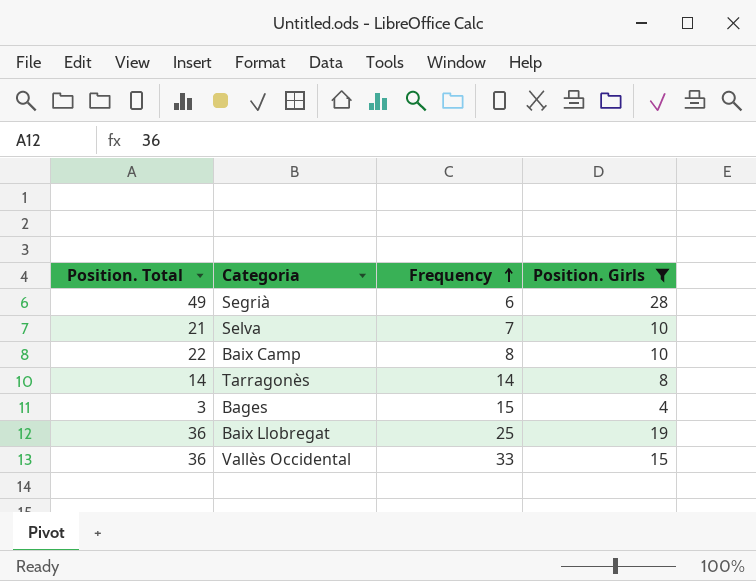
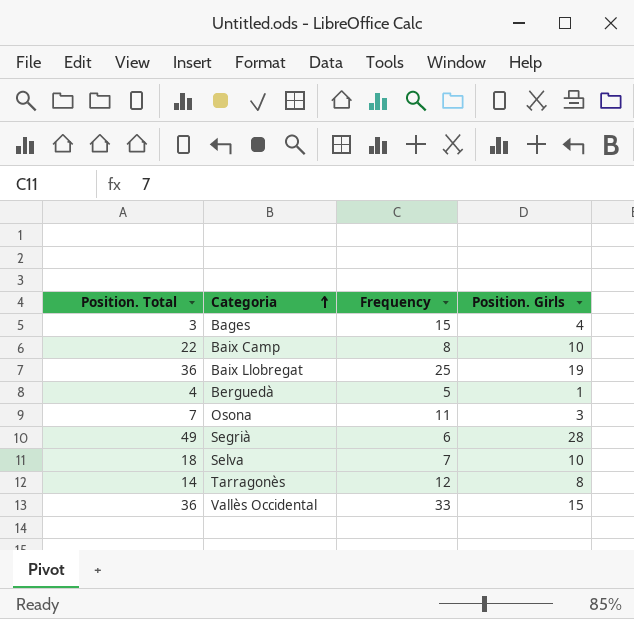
filter: Position. Girls >= 4 -> none
row order: Frequency ascending -> Categoria ascending
Selva | Position. Total: 21 -> 18
Tarragonès | Frequency: 14 -> 12

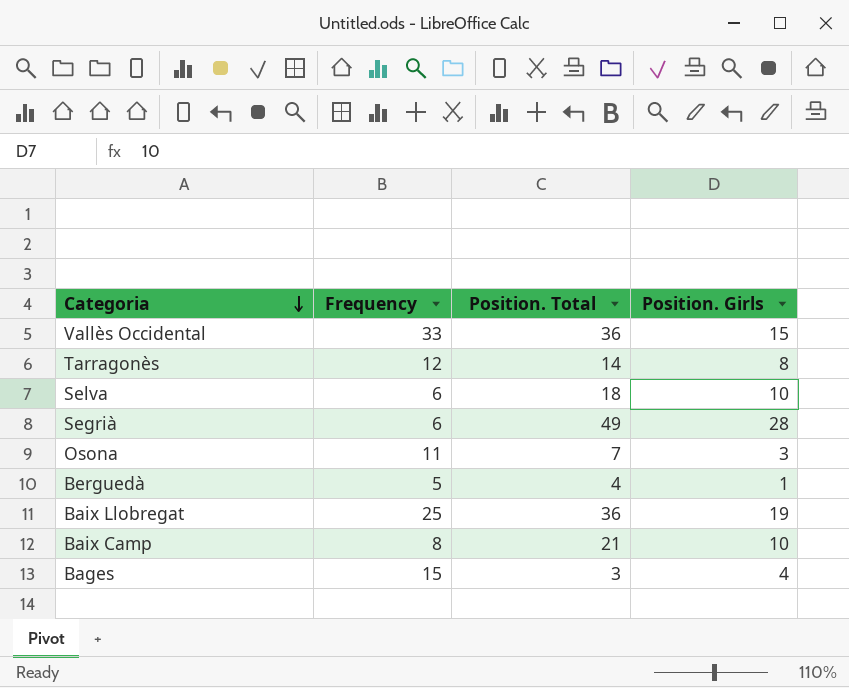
row order: Categoria ascending -> Categoria descending
column Position. Total | position: 1 -> 3
Selva | Frequency: 7 -> 6
Baix Camp | Position. Total: 22 -> 21

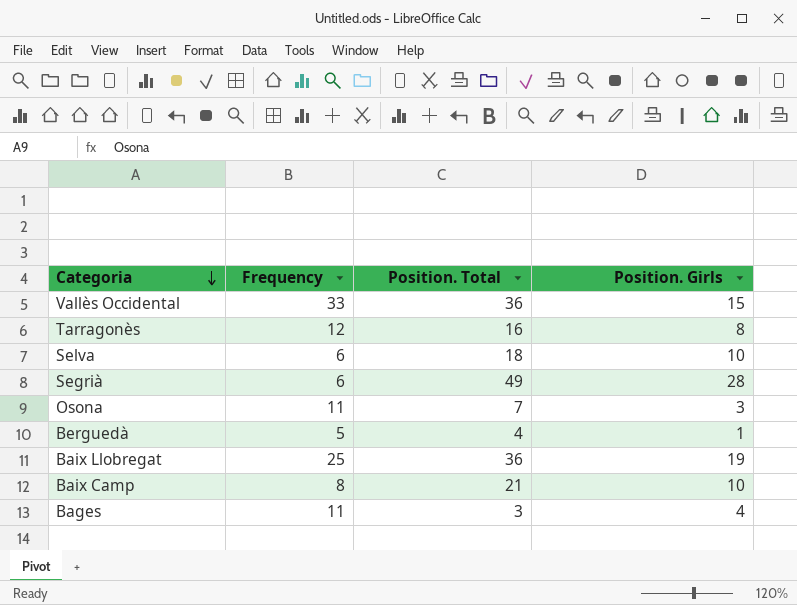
Tarragonès | Position. Total: 14 -> 16
Bages | Frequency: 15 -> 11

